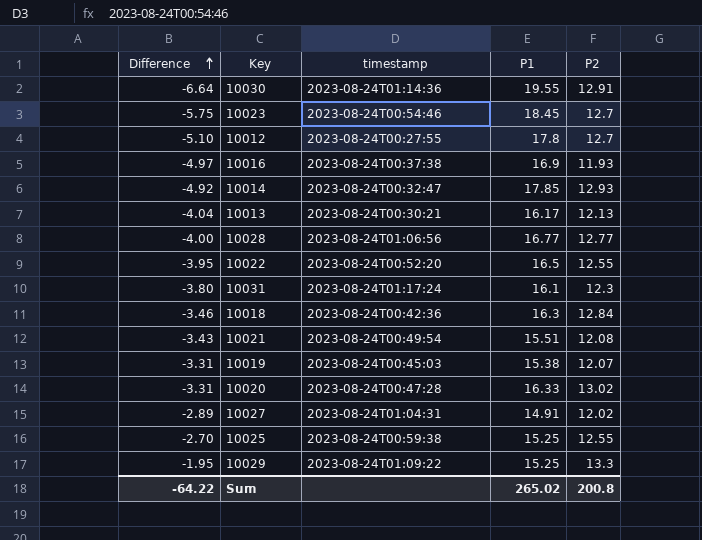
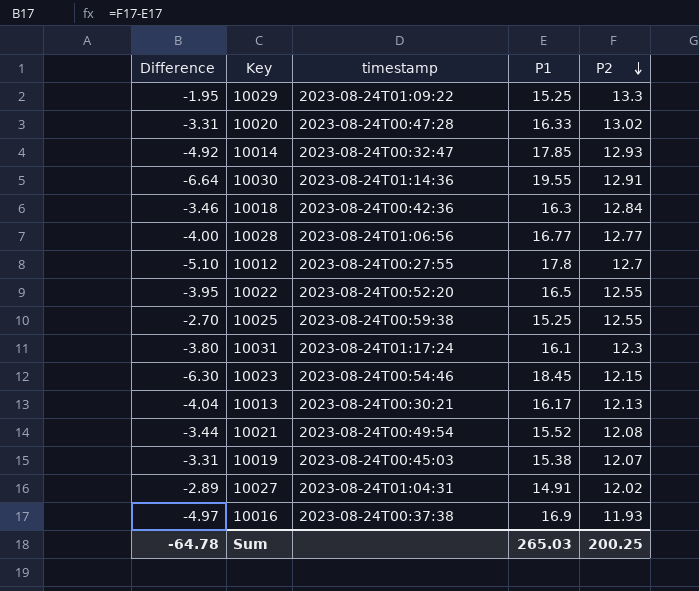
row order: Difference ascending -> P2 descending
10023 | Difference: -5.75 -> -6.30
10023 | P2: 12.7 -> 12.15
10021 | Difference: -3.43 -> -3.44
10021 | P1: 15.51 -> 15.52
Sum | Difference: -64.22 -> -64.78
Sum | P1: 265.02 -> 265.03
Sum | P2: 200.8 -> 200.25

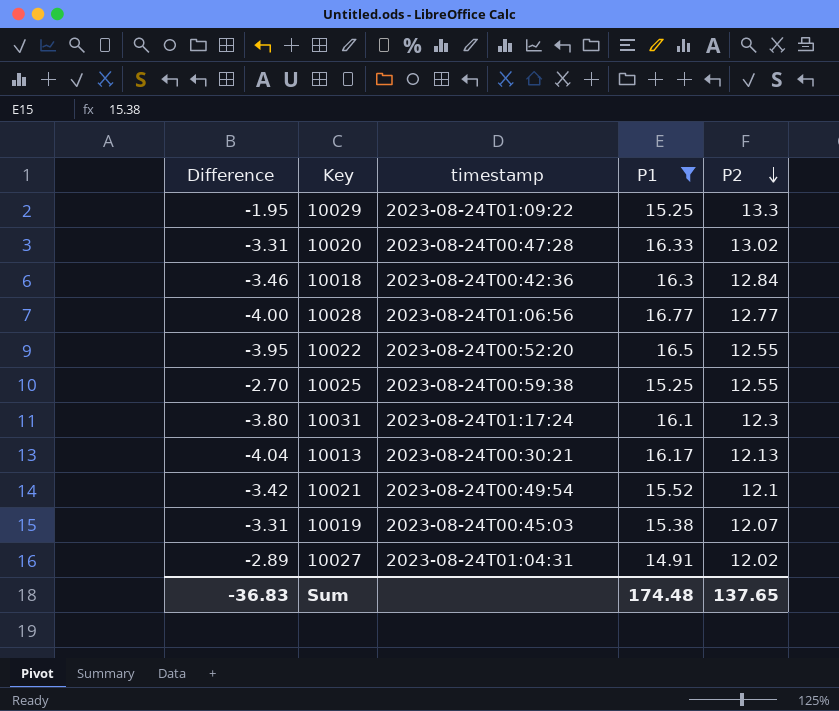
filter: none -> P1 <= 16.77
10021 | Difference: -3.44 -> -3.42
10021 | P2: 12.08 -> 12.1
Sum | Difference: -64.78 -> -36.83
Sum | P1: 265.03 -> 174.48
Sum | P2: 200.25 -> 137.65

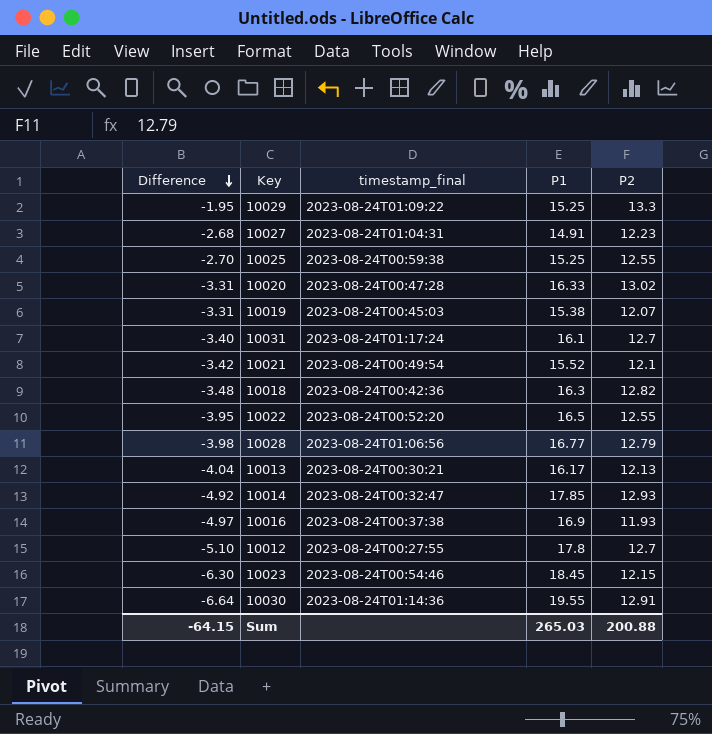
filter: P1 <= 16.77 -> none
row order: P2 descending -> Difference descending
column name: timestamp -> timestamp_final
10027 | Difference: -2.89 -> -2.68
10027 | P2: 12.02 -> 12.23
10031 | Difference: -3.80 -> -3.40
10031 | P2: 12.3 -> 12.7
10018 | Difference: -3.46 -> -3.48
10018 | P2: 12.84 -> 12.82
10028 | Difference: -4.00 -> -3.98
10028 | P2: 12.77 -> 12.79
Sum | Difference: -36.83 -> -64.15
Sum | P1: 174.48 -> 265.03
Sum | P2: 137.65 -> 200.88

